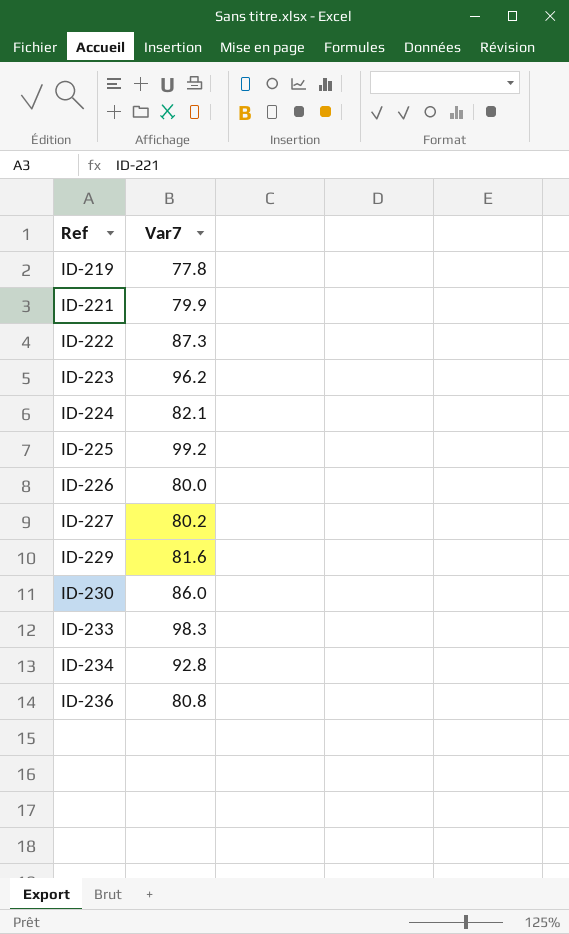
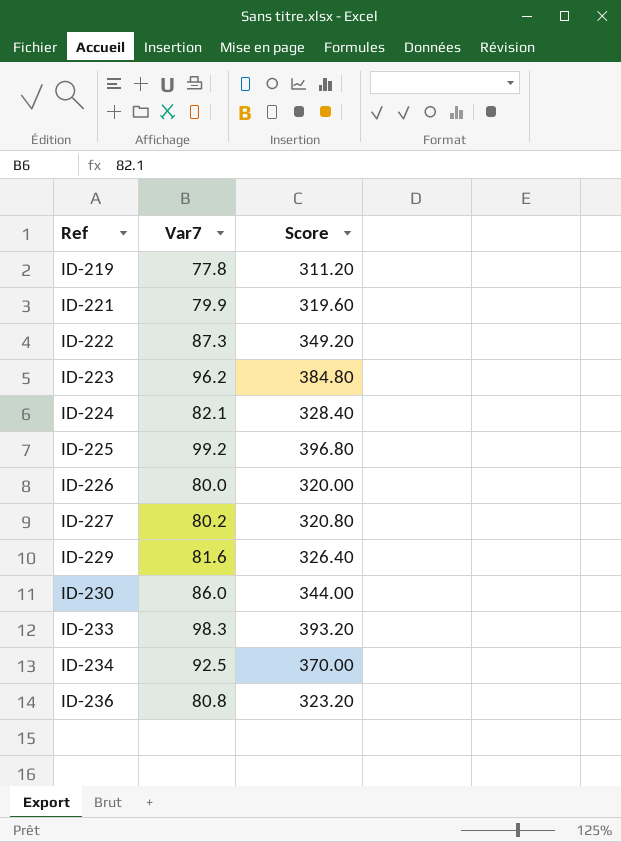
column Score | formula: none -> [Var7] * 4
ID-234 | Var7: 92.8 -> 92.5

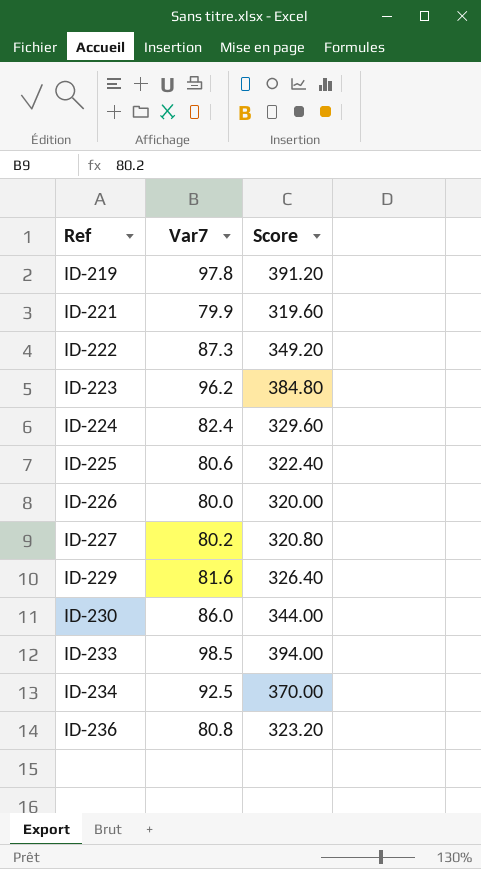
ID-219 | Var7: 77.8 -> 97.8
ID-219 | Score: 311.20 -> 391.20
ID-224 | Var7: 82.1 -> 82.4
ID-224 | Score: 328.40 -> 329.60
ID-225 | Var7: 99.2 -> 80.6
ID-225 | Score: 396.80 -> 322.40
ID-233 | Var7: 98.3 -> 98.5
ID-233 | Score: 393.20 -> 394.00

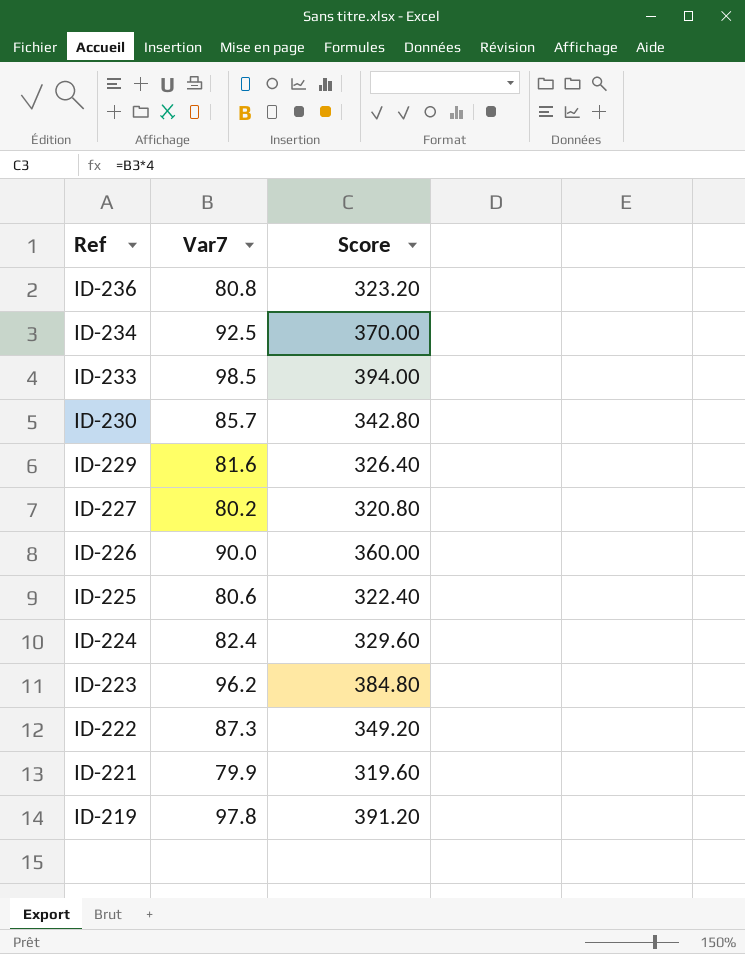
row order: Ref ascending -> Ref descending
ID-230 | Var7: 86.0 -> 85.7
ID-230 | Score: 344.00 -> 342.80
ID-226 | Var7: 80.0 -> 90.0
ID-226 | Score: 320.00 -> 360.00

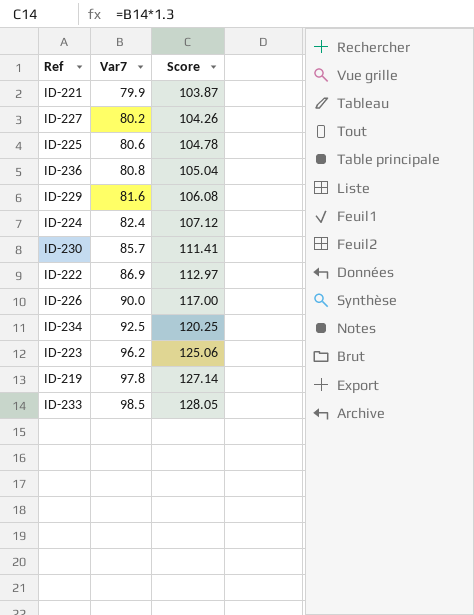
row order: Ref descending -> Var7 ascending
column Score | formula: [Var7] * 4 -> [Var7] * 1.3
ID-222 | Var7: 87.3 -> 86.9

